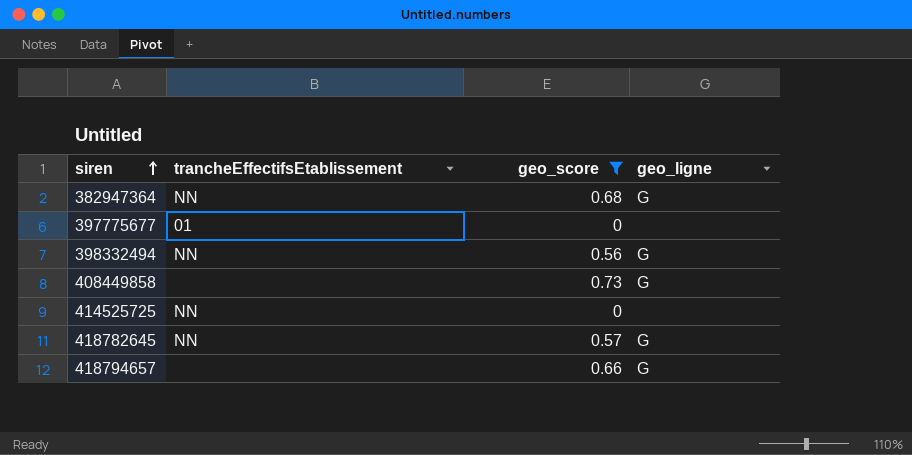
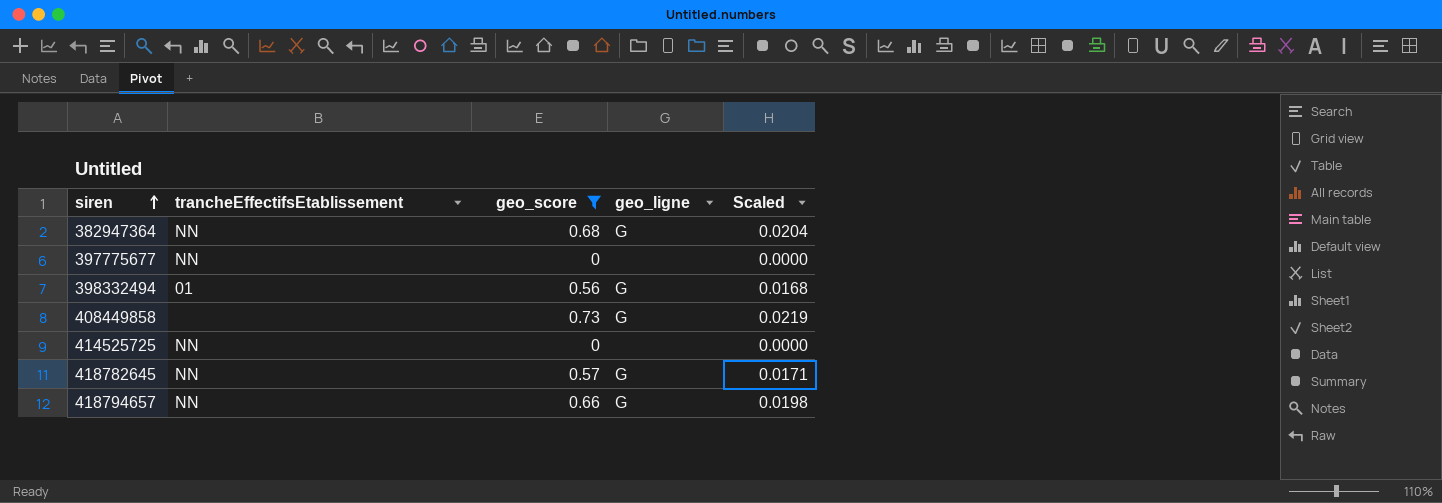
column Scaled | formula: none -> [geo_score] * 0.03
397775677 | trancheEffectifsEtablissement: 01 -> NN
398332494 | trancheEffectifsEtablissement: NN -> 01
418794657 | trancheEffectifsEtablissement: none -> NN

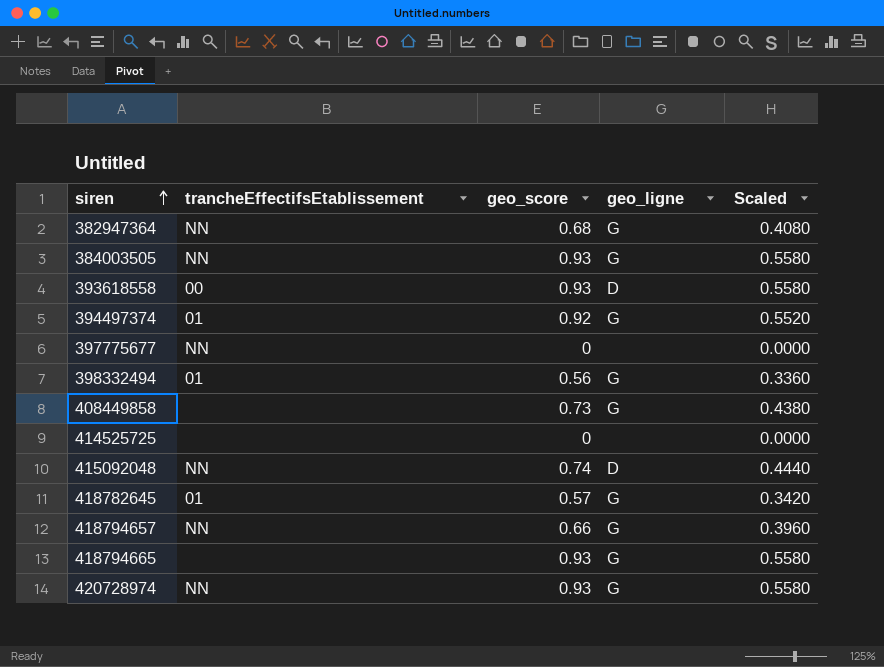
filter: geo_score <= 0.73 -> none
column Scaled | formula: [geo_score] * 0.03 -> [geo_score] * 0.6
414525725 | trancheEffectifsEtablissement: NN -> none
418782645 | trancheEffectifsEtablissement: NN -> 01

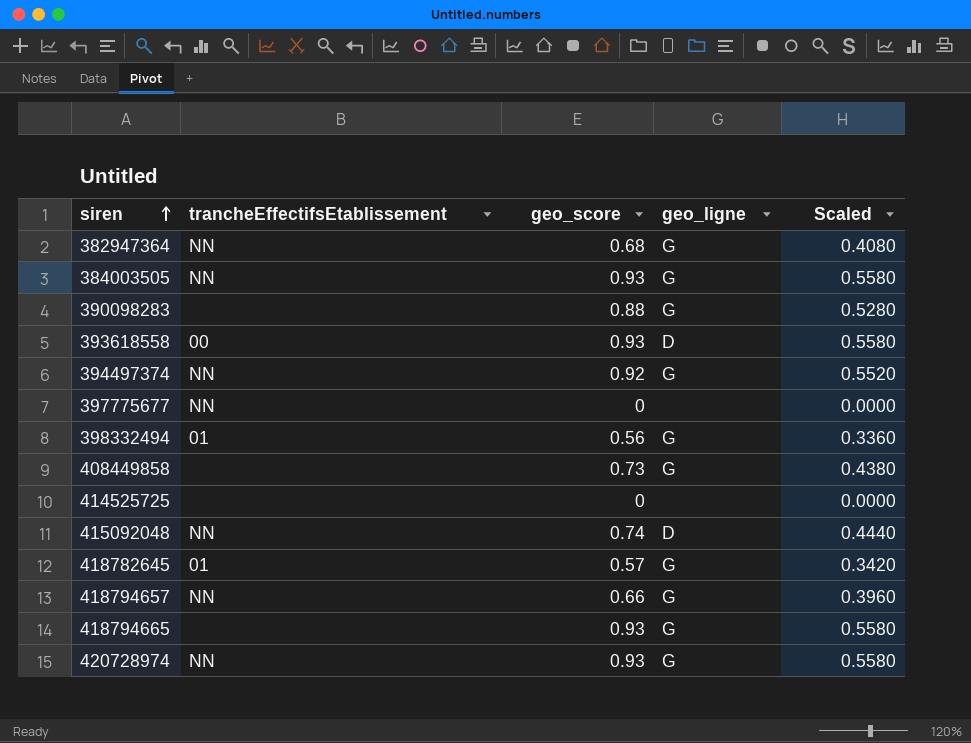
row 390098283: none -> none | 0.88 | G | 0.5280
394497374 | trancheEffectifsEtablissement: 01 -> NN

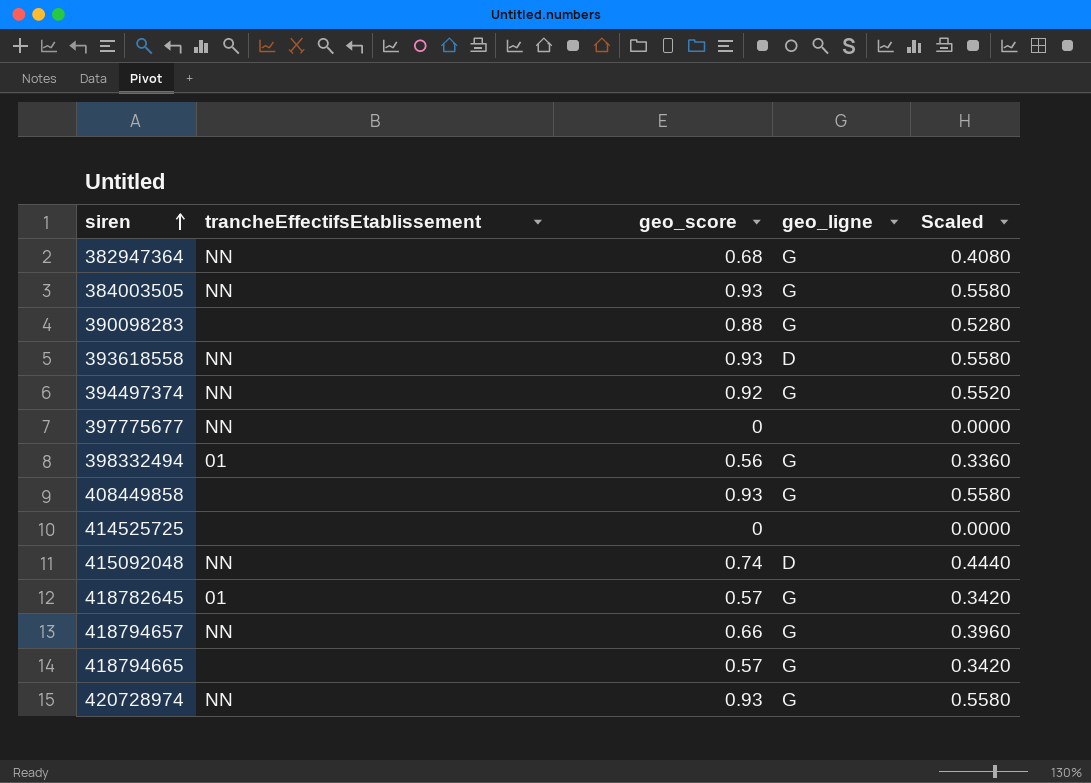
393618558 | trancheEffectifsEtablissement: 00 -> NN
408449858 | geo_score: 0.73 -> 0.93
408449858 | Scaled: 0.4380 -> 0.5580
418794665 | geo_score: 0.93 -> 0.57
418794665 | Scaled: 0.5580 -> 0.3420

